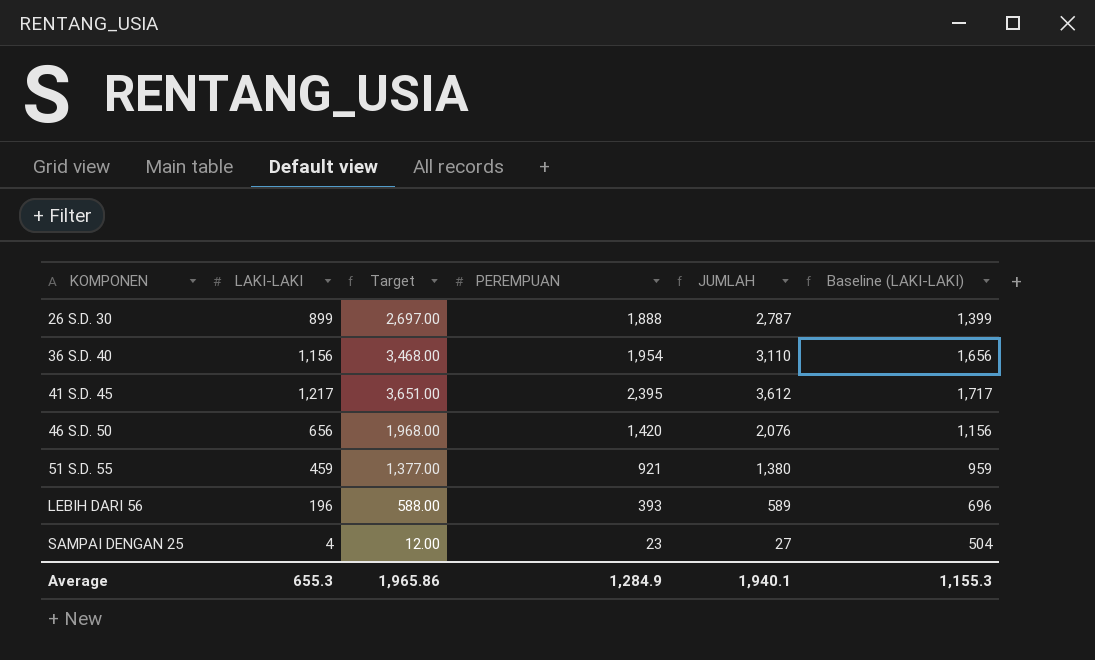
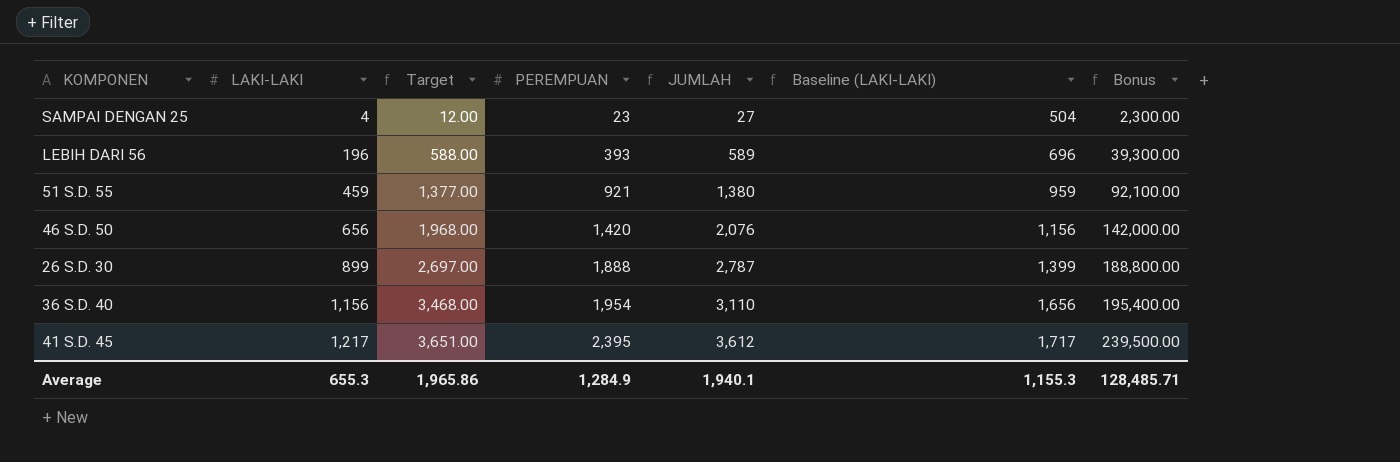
row order: KOMPONEN ascending -> LAKI-LAKI ascending
column Bonus | formula: none -> [PEREMPUAN] * 100

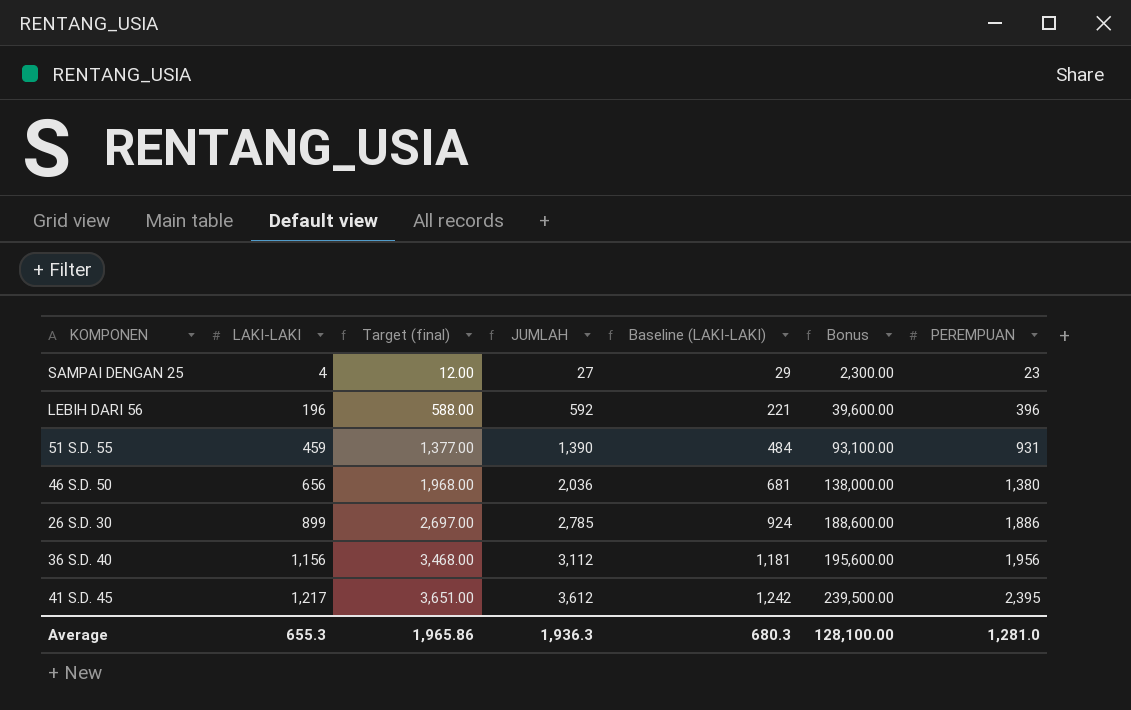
column name: Target -> Target (final)
column Baseline (LAKI-LAKI) | formula: [LAKI-LAKI] + 500 -> [LAKI-LAKI] + 25
column PEREMPUAN | position: 4 -> 7
LEBIH DARI 56 | JUMLAH: 589 -> 592
LEBIH DARI 56 | Bonus: 39,300.00 -> 39,600.00
LEBIH DARI 56 | PEREMPUAN: 393 -> 396
51 S.D. 55 | JUMLAH: 1,380 -> 1,390
51 S.D. 55 | Bonus: 92,100.00 -> 93,100.00
51 S.D. 55 | PEREMPUAN: 921 -> 931
46 S.D. 50 | JUMLAH: 2,076 -> 2,036
46 S.D. 50 | Bonus: 142,000.00 -> 138,000.00
46 S.D. 50 | PEREMPUAN: 1,420 -> 1,380
26 S.D. 30 | JUMLAH: 2,787 -> 2,785
26 S.D. 30 | Bonus: 188,800.00 -> 188,600.00
26 S.D. 30 | PEREMPUAN: 1,888 -> 1,886
36 S.D. 40 | JUMLAH: 3,110 -> 3,112
36 S.D. 40 | Bonus: 195,400.00 -> 195,600.00
36 S.D. 40 | PEREMPUAN: 1,954 -> 1,956
Average | JUMLAH: 1,940.1 -> 1,936.3
Average | Baseline (LAKI-LAKI): 1,155.3 -> 680.3
Average | Bonus: 128,485.71 -> 128,100.00
Average | PEREMPUAN: 1,284.9 -> 1,281.0

